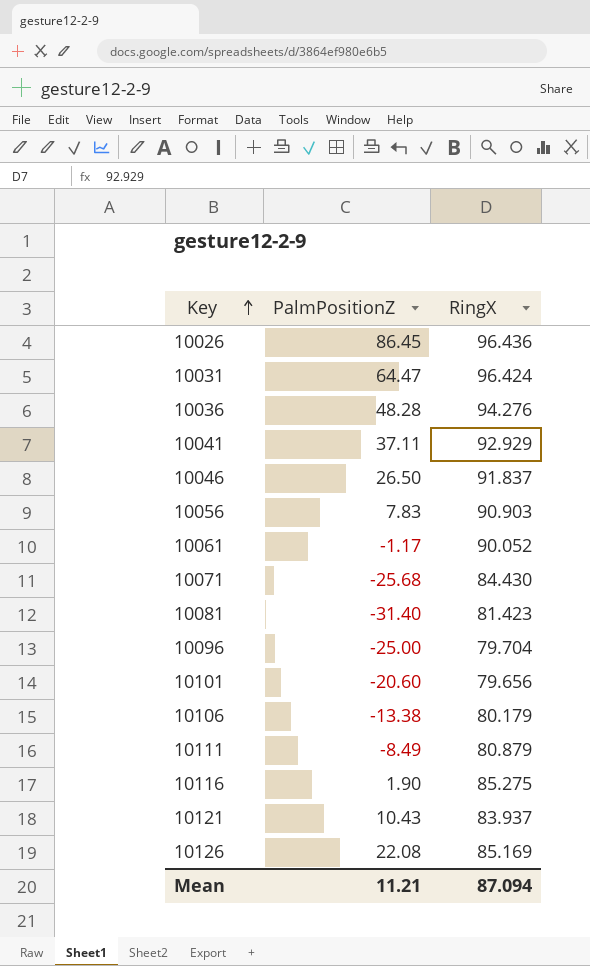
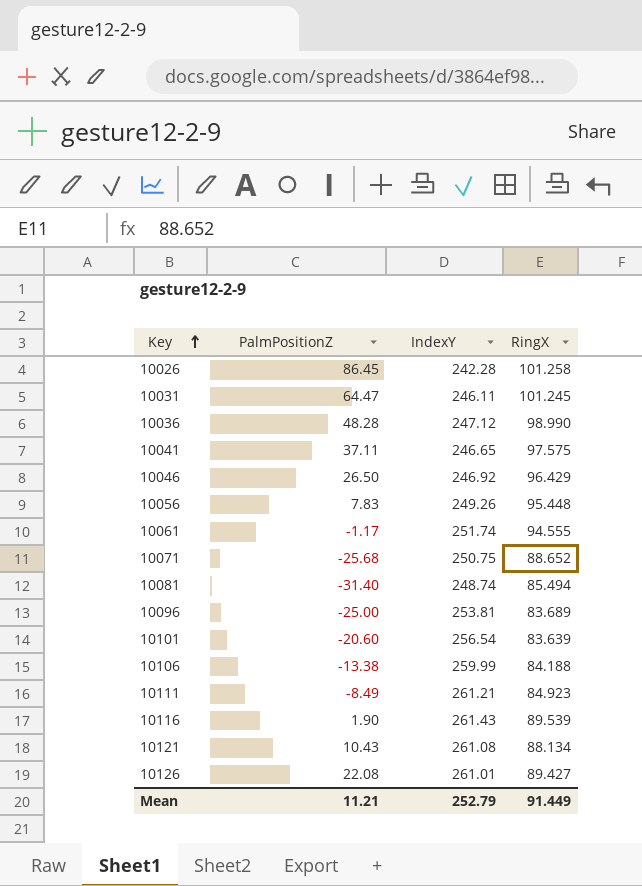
column IndexY | position: none -> 3
10026 | RingX: 96.436 -> 101.258
10031 | RingX: 96.424 -> 101.245
10036 | RingX: 94.276 -> 98.990
10041 | RingX: 92.929 -> 97.575
10046 | RingX: 91.837 -> 96.429
10056 | RingX: 90.903 -> 95.448
10061 | RingX: 90.052 -> 94.555
10071 | RingX: 84.430 -> 88.652
10081 | RingX: 81.423 -> 85.494
10096 | RingX: 79.704 -> 83.689
10101 | RingX: 79.656 -> 83.639
10106 | RingX: 80.179 -> 84.188
10111 | RingX: 80.879 -> 84.923
10116 | RingX: 85.275 -> 89.539
10121 | RingX: 83.937 -> 88.134
10126 | RingX: 85.169 -> 89.427
Mean | RingX: 87.094 -> 91.449

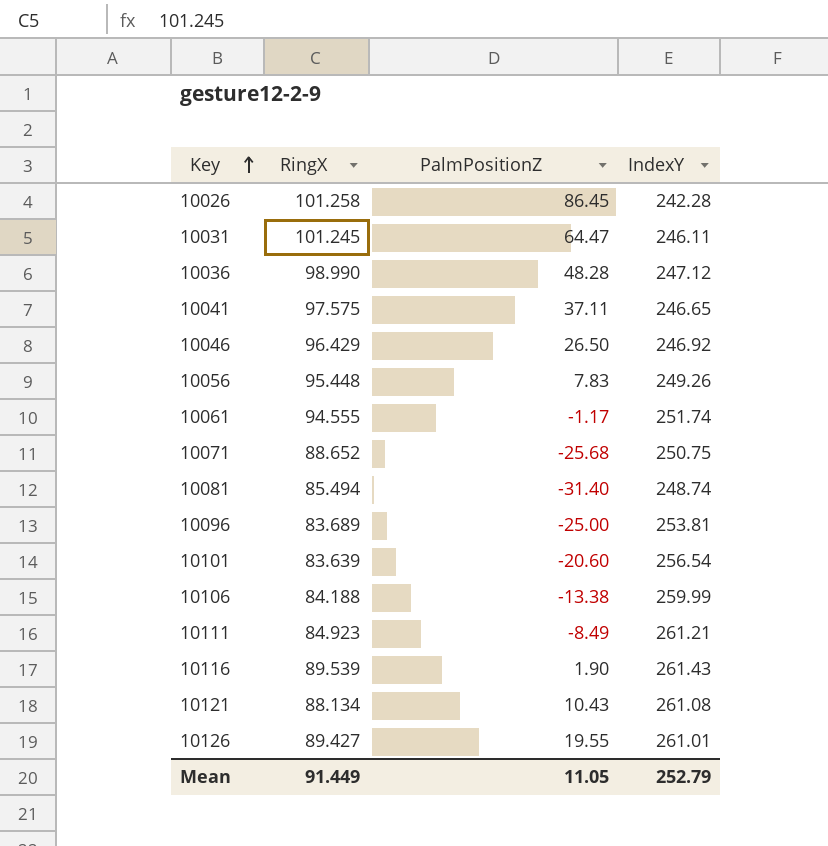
column RingX | position: 4 -> 2
10126 | PalmPositionZ: 22.08 -> 19.55
Mean | PalmPositionZ: 11.21 -> 11.05

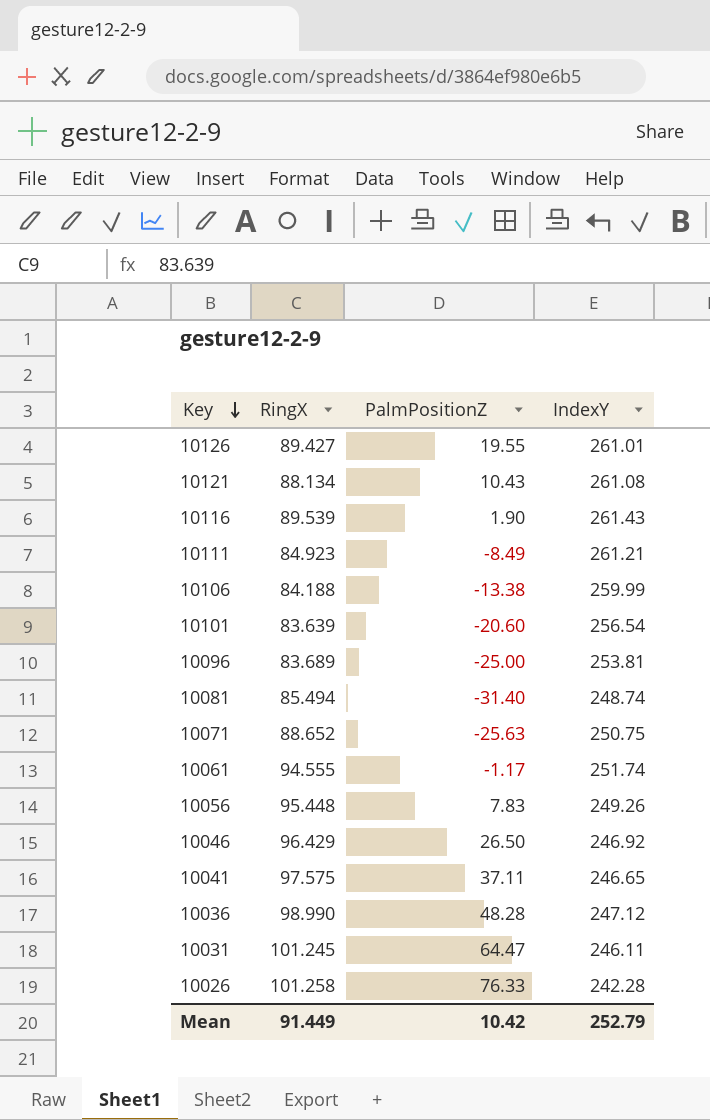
row order: Key ascending -> Key descending
10071 | PalmPositionZ: -25.68 -> -25.63
10026 | PalmPositionZ: 86.45 -> 76.33
Mean | PalmPositionZ: 11.05 -> 10.42

